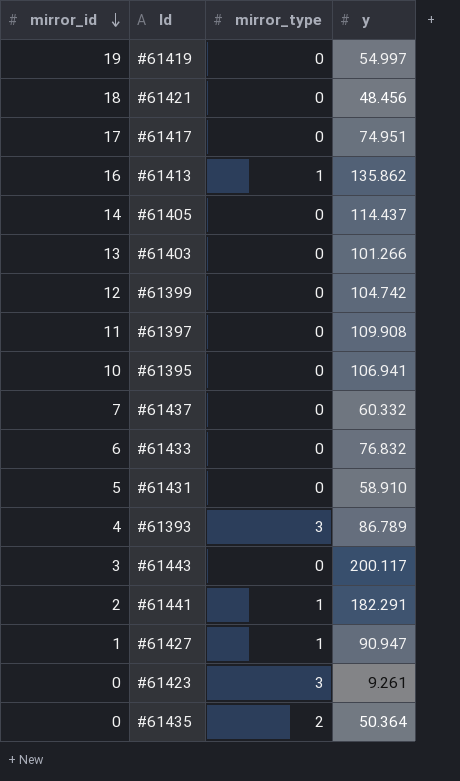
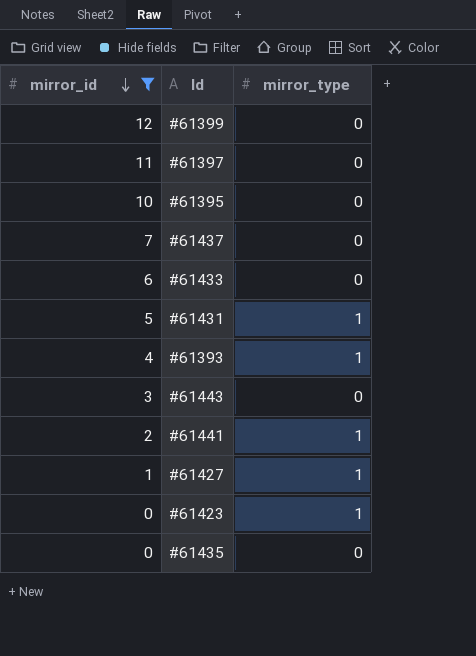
filter: none -> mirror_id <= 12
column y | position: 4 -> none
#61431 | mirror_type: 0 -> 1
#61393 | mirror_type: 3 -> 1
#61423 | mirror_type: 3 -> 1
#61435 | mirror_type: 2 -> 0

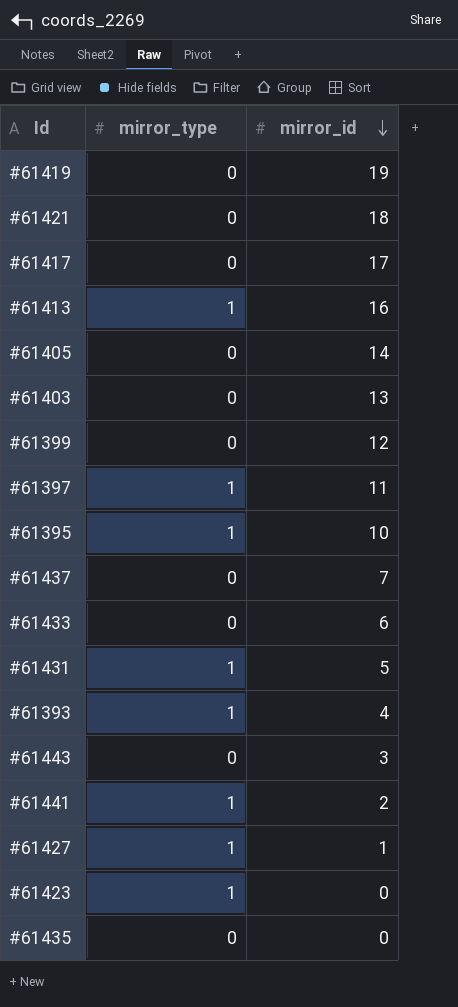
filter: mirror_id <= 12 -> none
column mirror_id | position: 1 -> 3
#61397 | mirror_type: 0 -> 1
#61395 | mirror_type: 0 -> 1

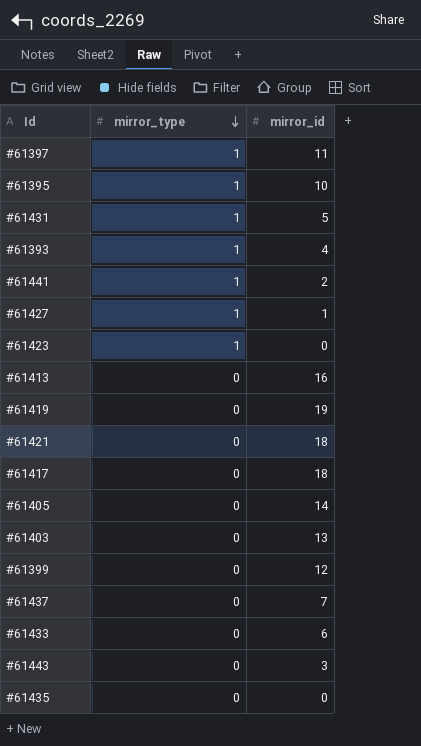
row order: mirror_id descending -> mirror_type descending
#61413 | mirror_type: 1 -> 0
#61417 | mirror_id: 17 -> 18

